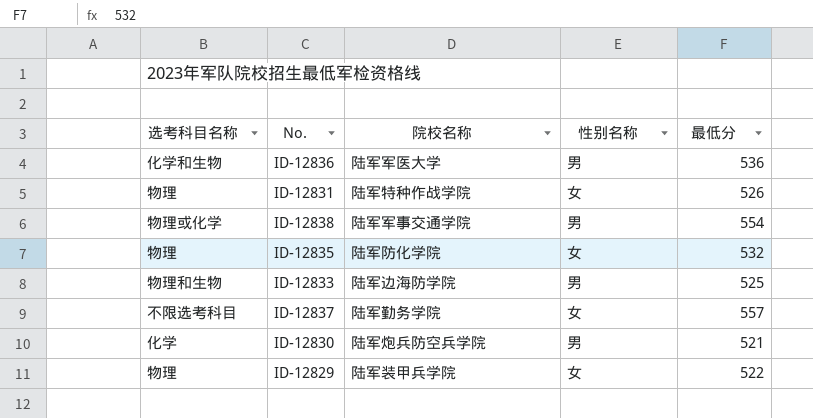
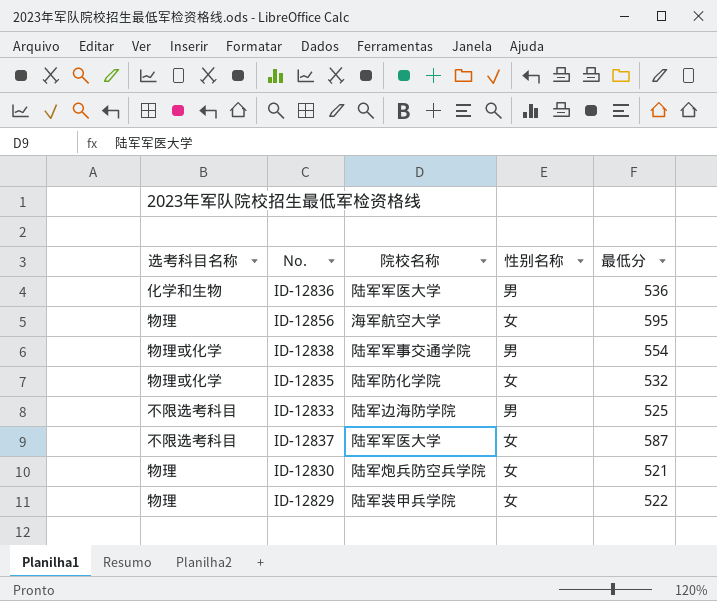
row ID-12831: 物理 | 陆军特种作战学院 | 女 | 526 -> none
row ID-12856: none -> 物理 | 海军航空大学 | 女 | 595
ID-12835 | 选考科目名称: 物理 -> 物理或化学
ID-12833 | 选考科目名称: 物理和生物 -> 不限选考科目
ID-12837 | 院校名称: 陆军勤务学院 -> 陆军军医大学
ID-12837 | 最低分: 557 -> 587
ID-12830 | 选考科目名称: 化学 -> 物理
ID-12830 | 性别名称: 男 -> 女

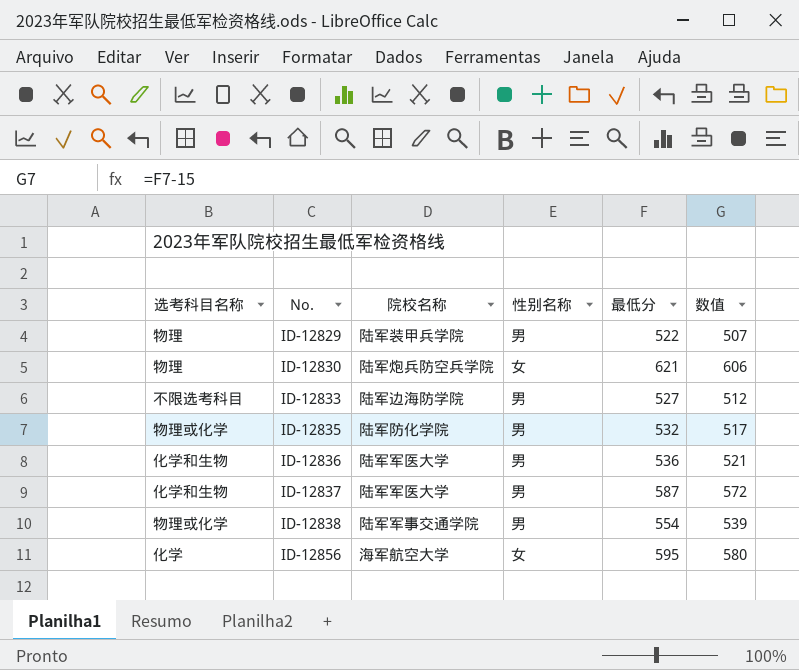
row order: none -> No. ascending
column 数值 | formula: none -> [最低分] - 15
ID-12829 | 性别名称: 女 -> 男
ID-12830 | 最低分: 521 -> 621
ID-12833 | 最低分: 525 -> 527
ID-12835 | 性别名称: 女 -> 男
ID-12837 | 选考科目名称: 不限选考科目 -> 化学和生物
ID-12837 | 性别名称: 女 -> 男
ID-12856 | 选考科目名称: 物理 -> 化学

